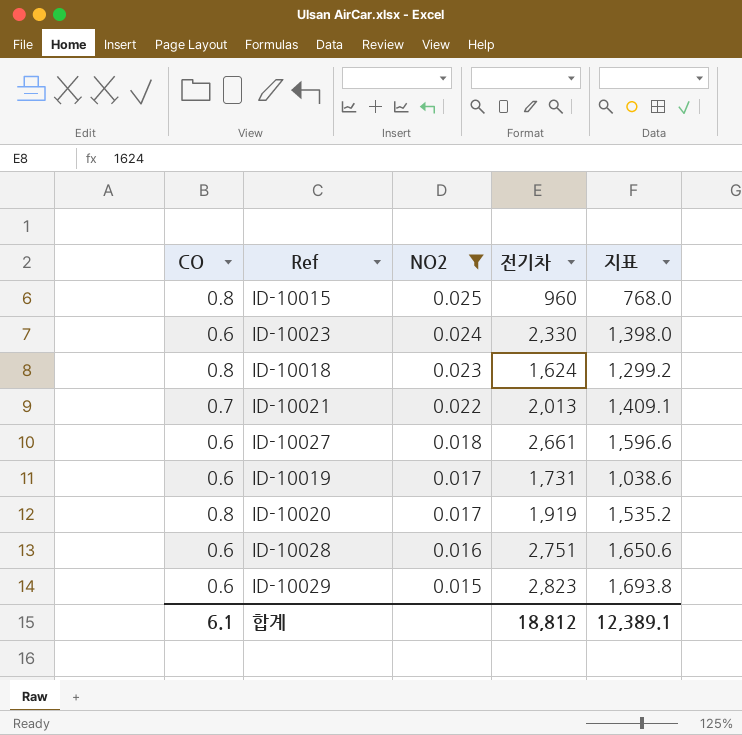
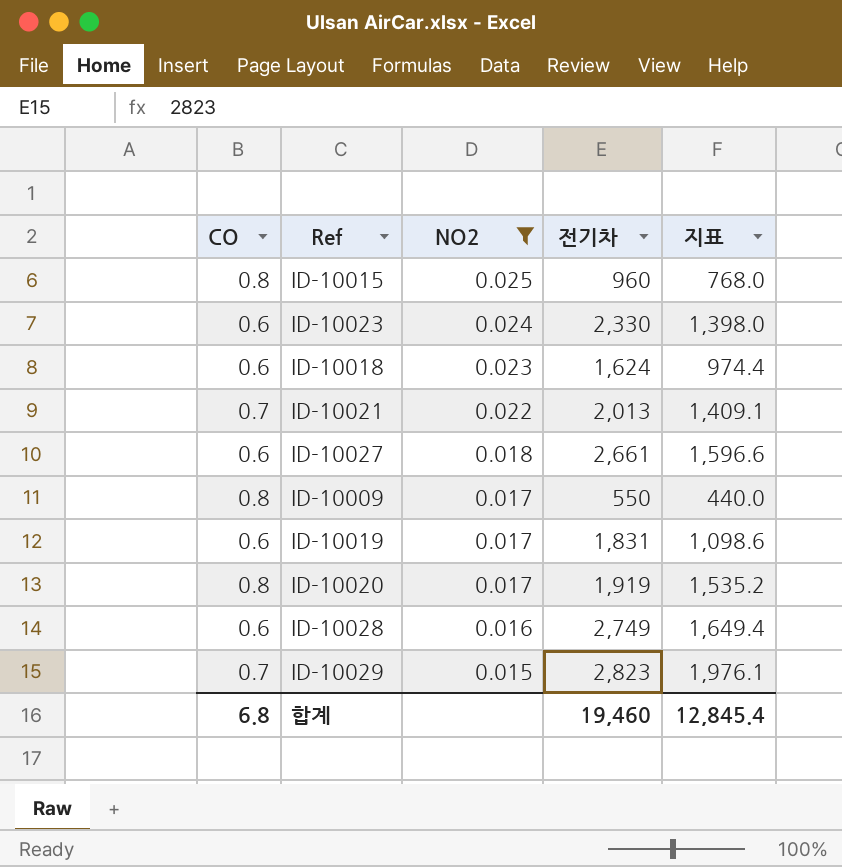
ID-10018 | CO: 0.8 -> 0.6
ID-10018 | 지표: 1,299.2 -> 974.4
row ID-10009: none -> 0.8 | 0.017 | 550 | 440.0
ID-10019 | 전기차: 1,731 -> 1,831
ID-10019 | 지표: 1,038.6 -> 1,098.6
ID-10028 | 전기차: 2,751 -> 2,749
ID-10028 | 지표: 1,650.6 -> 1,649.4
ID-10029 | CO: 0.6 -> 0.7
ID-10029 | 지표: 1,693.8 -> 1,976.1
합계 | CO: 6.1 -> 6.8
합계 | 전기차: 18,812 -> 19,460
합계 | 지표: 12,389.1 -> 12,845.4

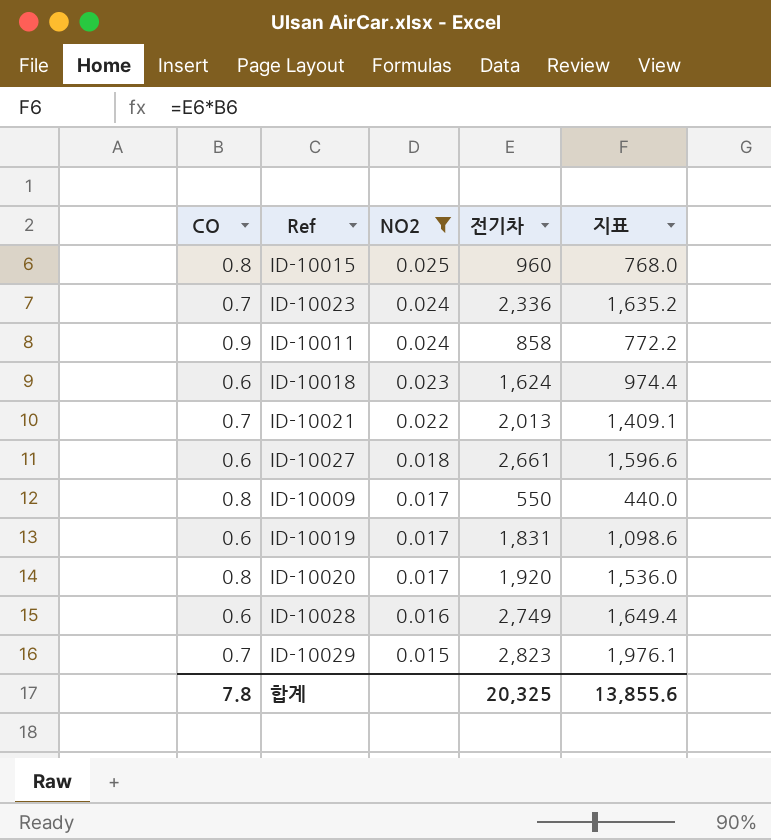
ID-10023 | CO: 0.6 -> 0.7
ID-10023 | 전기차: 2,330 -> 2,336
ID-10023 | 지표: 1,398.0 -> 1,635.2
row ID-10011: none -> 0.9 | 0.024 | 858 | 772.2
ID-10020 | 전기차: 1,919 -> 1,920
ID-10020 | 지표: 1,535.2 -> 1,536.0
합계 | CO: 6.8 -> 7.8
합계 | 전기차: 19,460 -> 20,325
합계 | 지표: 12,845.4 -> 13,855.6

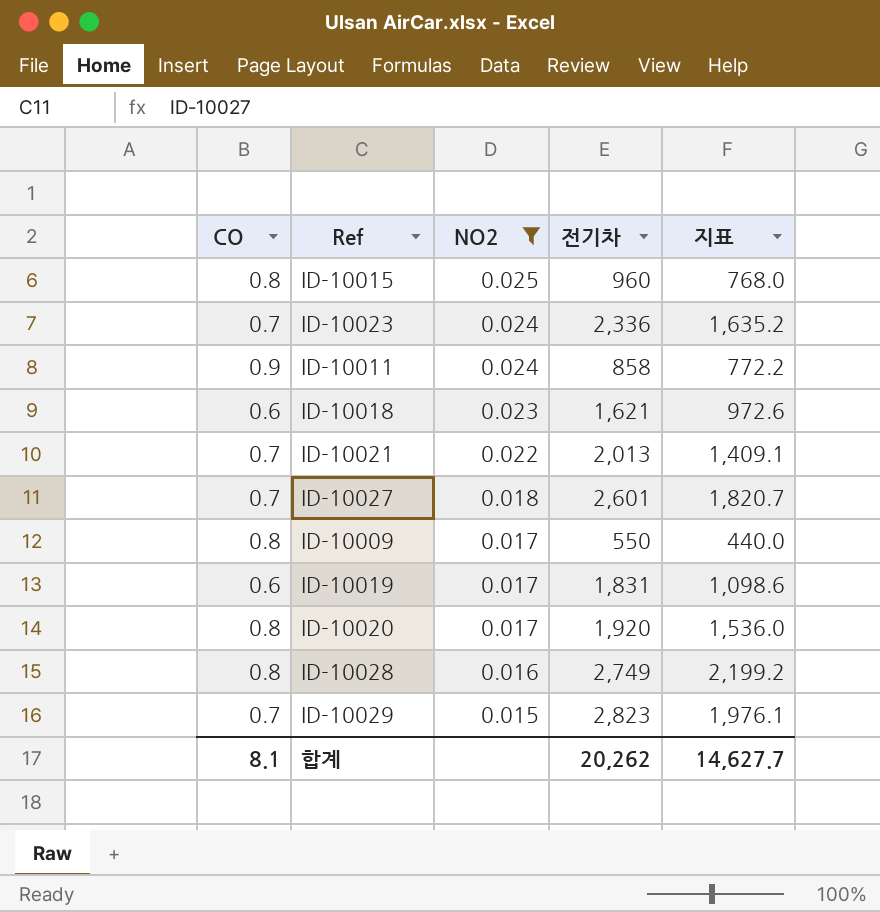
ID-10018 | 전기차: 1,624 -> 1,621
ID-10018 | 지표: 974.4 -> 972.6
ID-10027 | CO: 0.6 -> 0.7
ID-10027 | 전기차: 2,661 -> 2,601
ID-10027 | 지표: 1,596.6 -> 1,820.7
ID-10028 | CO: 0.6 -> 0.8
ID-10028 | 지표: 1,649.4 -> 2,199.2
합계 | CO: 7.8 -> 8.1
합계 | 전기차: 20,325 -> 20,262
합계 | 지표: 13,855.6 -> 14,627.7

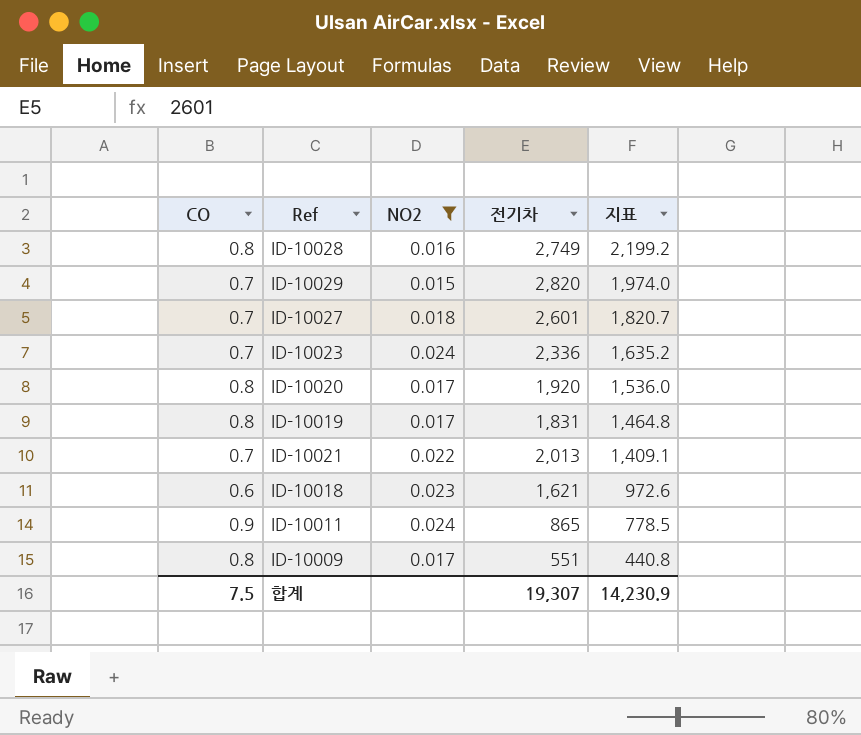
row order: NO2 descending -> 지표 descending
row ID-10015: 0.8 | 0.025 | 960 | 768.0 -> none
ID-10029 | 전기차: 2,823 -> 2,820
ID-10029 | 지표: 1,976.1 -> 1,974.0
ID-10019 | CO: 0.6 -> 0.8
ID-10019 | 지표: 1,098.6 -> 1,464.8
ID-10011 | 전기차: 858 -> 865
ID-10011 | 지표: 772.2 -> 778.5
ID-10009 | 전기차: 550 -> 551
ID-10009 | 지표: 440.0 -> 440.8
합계 | CO: 8.1 -> 7.5
합계 | 전기차: 20,262 -> 19,307
합계 | 지표: 14,627.7 -> 14,230.9

